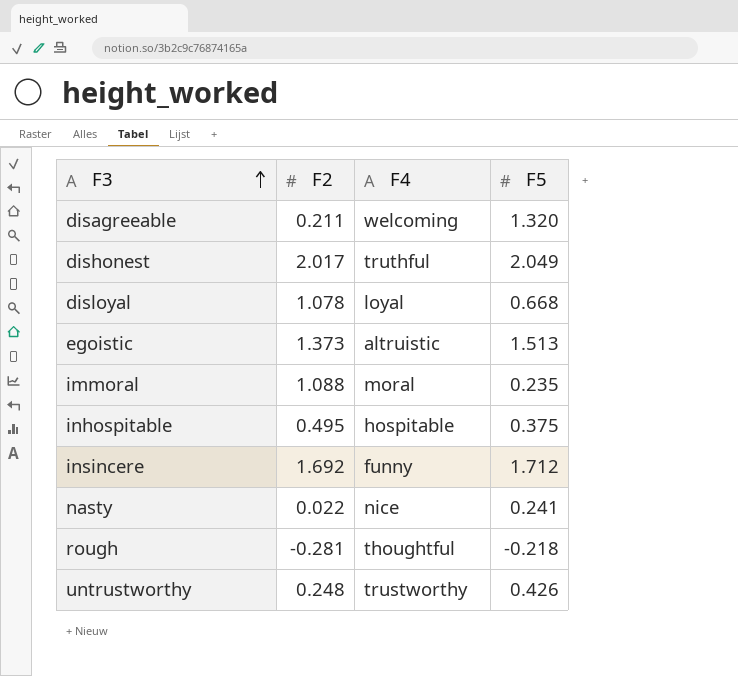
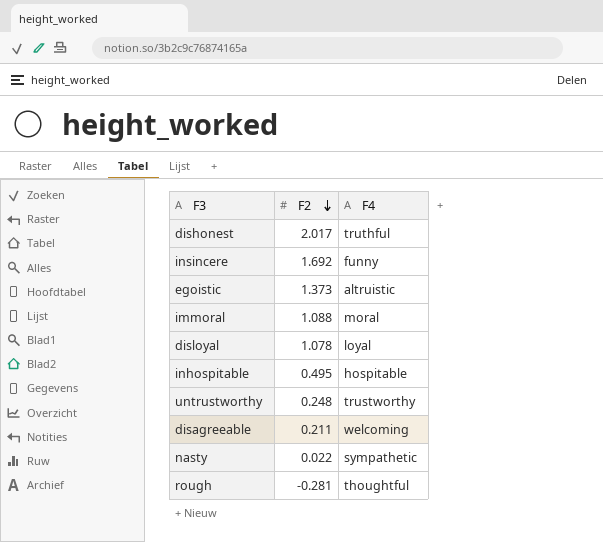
row order: F3 ascending -> F2 descending
column F5 | position: 4 -> none
nasty | F4: nice -> sympathetic

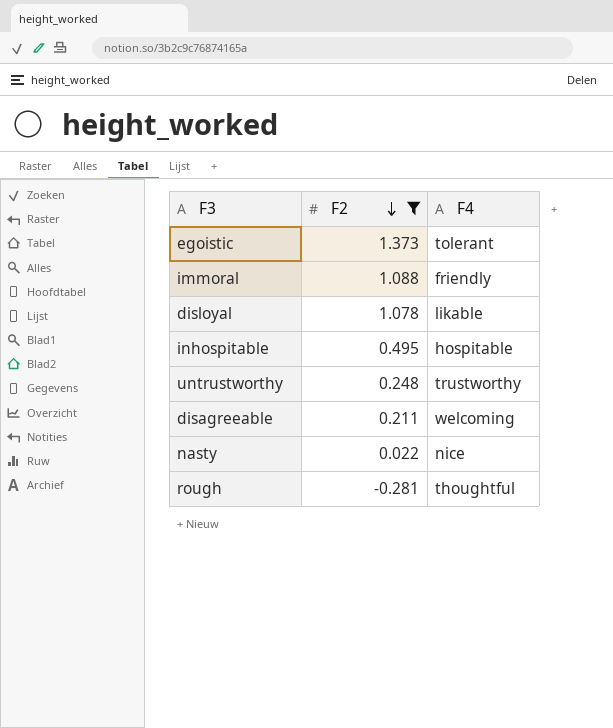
filter: none -> F2 <= 1.373
egoistic | F4: altruistic -> tolerant
immoral | F4: moral -> friendly
disloyal | F4: loyal -> likable
nasty | F4: sympathetic -> nice

